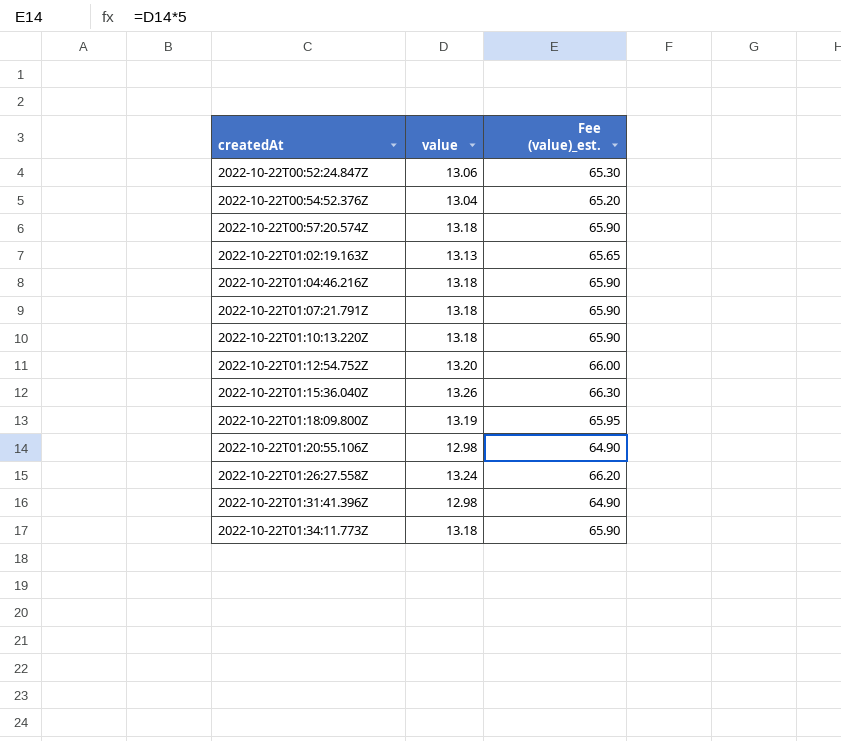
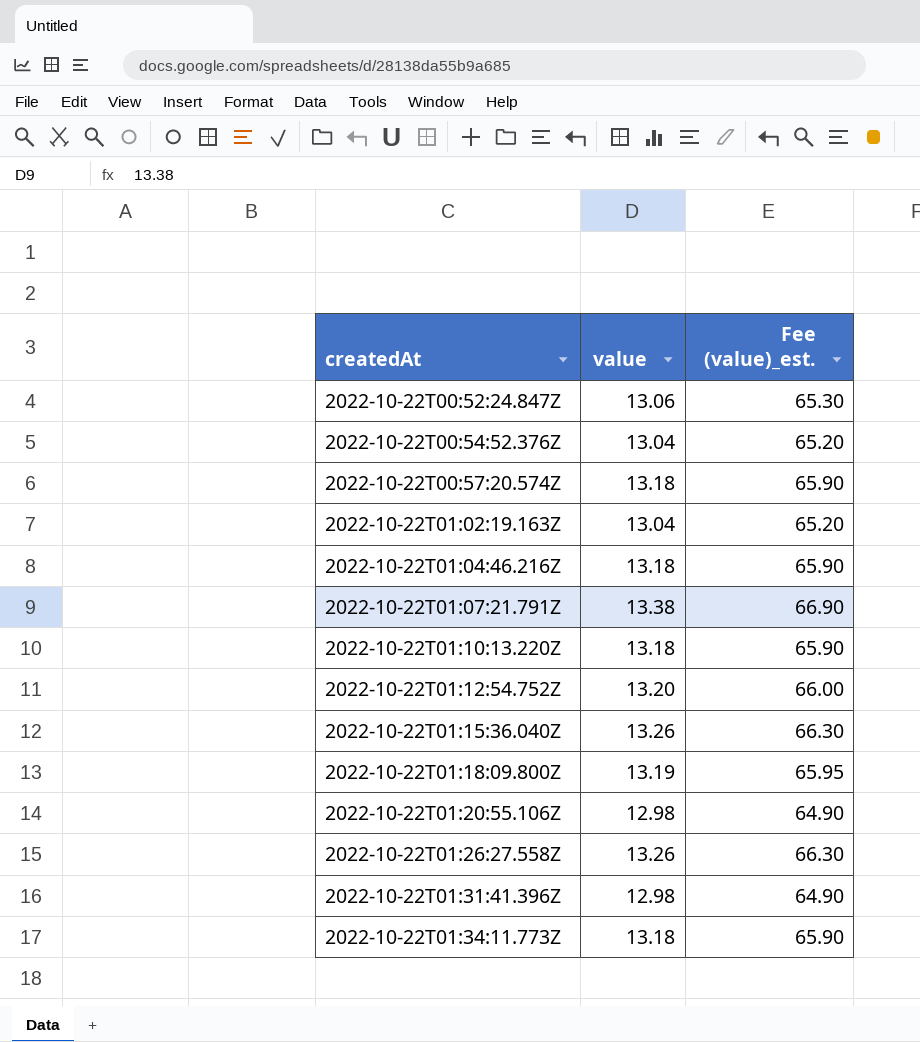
2022-10-22T01:02:19.163Z | value: 13.13 -> 13.04
2022-10-22T01:02:19.163Z | Fee (value)_est.: 65.65 -> 65.20
2022-10-22T01:07:21.791Z | value: 13.18 -> 13.38
2022-10-22T01:07:21.791Z | Fee (value)_est.: 65.90 -> 66.90
2022-10-22T01:26:27.558Z | value: 13.24 -> 13.26
2022-10-22T01:26:27.558Z | Fee (value)_est.: 66.20 -> 66.30

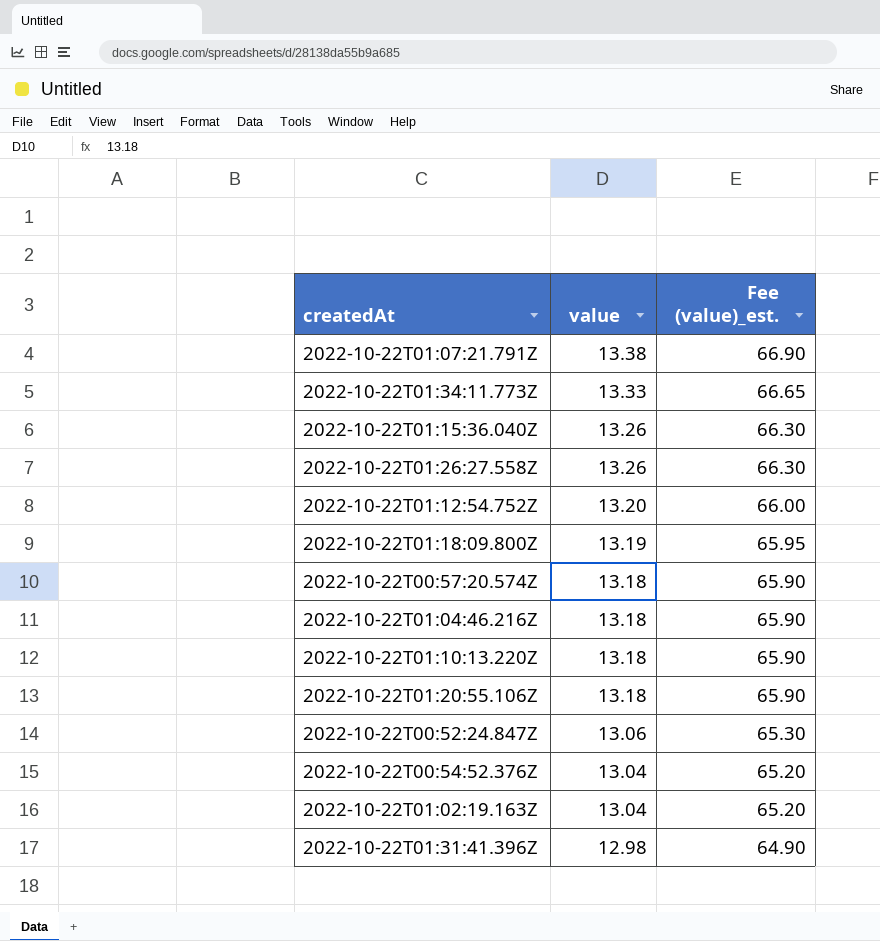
row order: createdAt ascending -> value descending
2022-10-22T01:34:11.773Z | value: 13.18 -> 13.33
2022-10-22T01:34:11.773Z | Fee (value)_est.: 65.90 -> 66.65
2022-10-22T01:20:55.106Z | value: 12.98 -> 13.18
2022-10-22T01:20:55.106Z | Fee (value)_est.: 64.90 -> 65.90

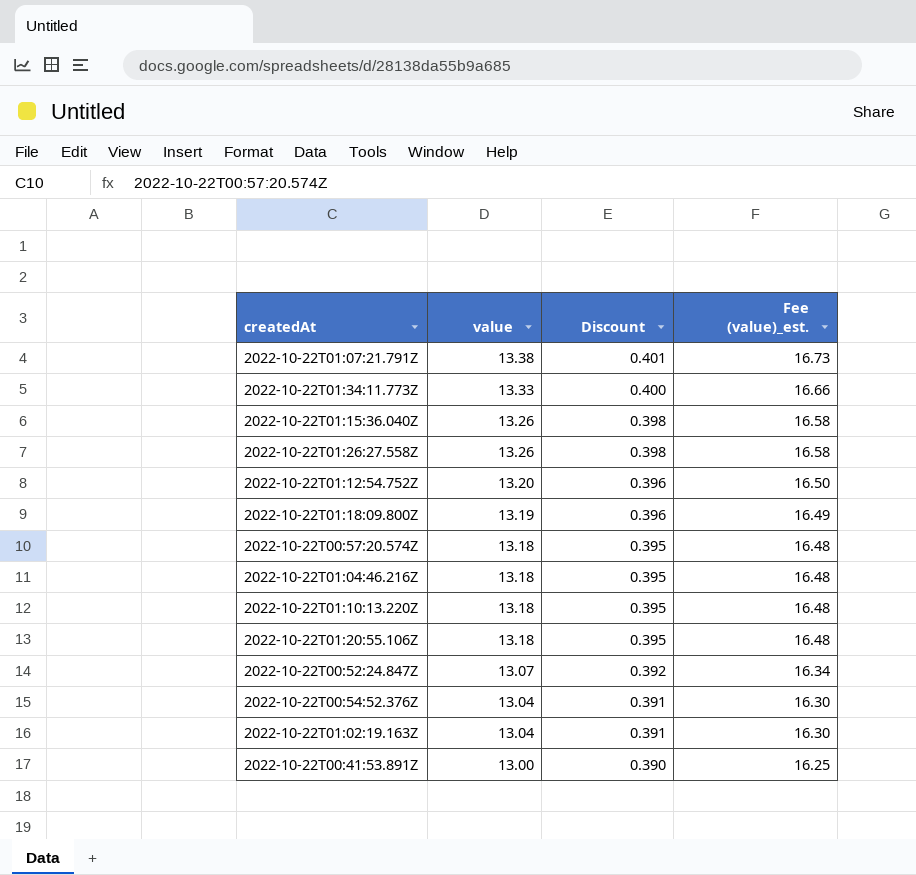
column Discount | formula: none -> [value] * 0.03
column Fee (value)_est. | formula: [value] * 5 -> [value] * 1.25
row 2022-10-22T01:31:41.396Z: 12.98 | 64.90 -> none
2022-10-22T00:52:24.847Z | value: 13.06 -> 13.07
row 2022-10-22T00:41:53.891Z: none -> 13.00 | 0.390 | 16.25

